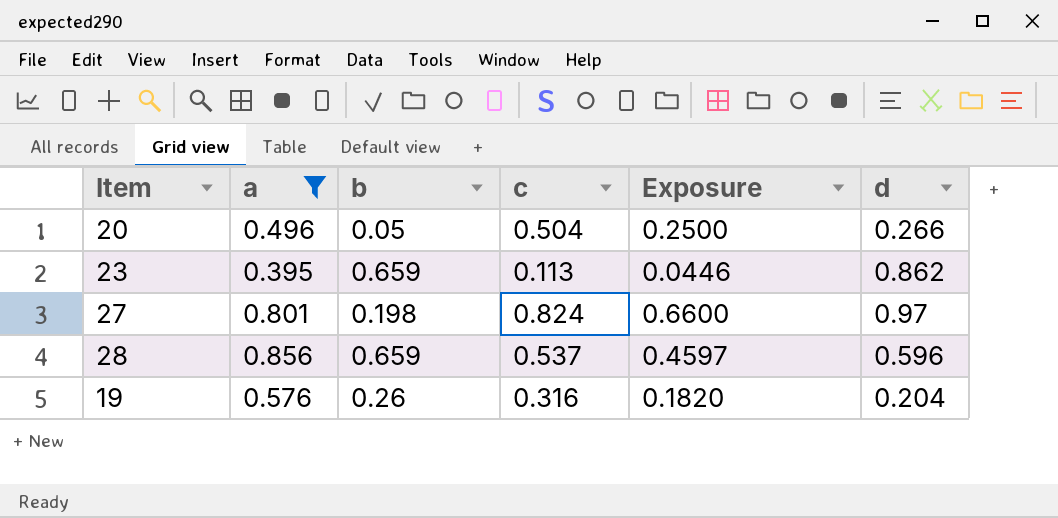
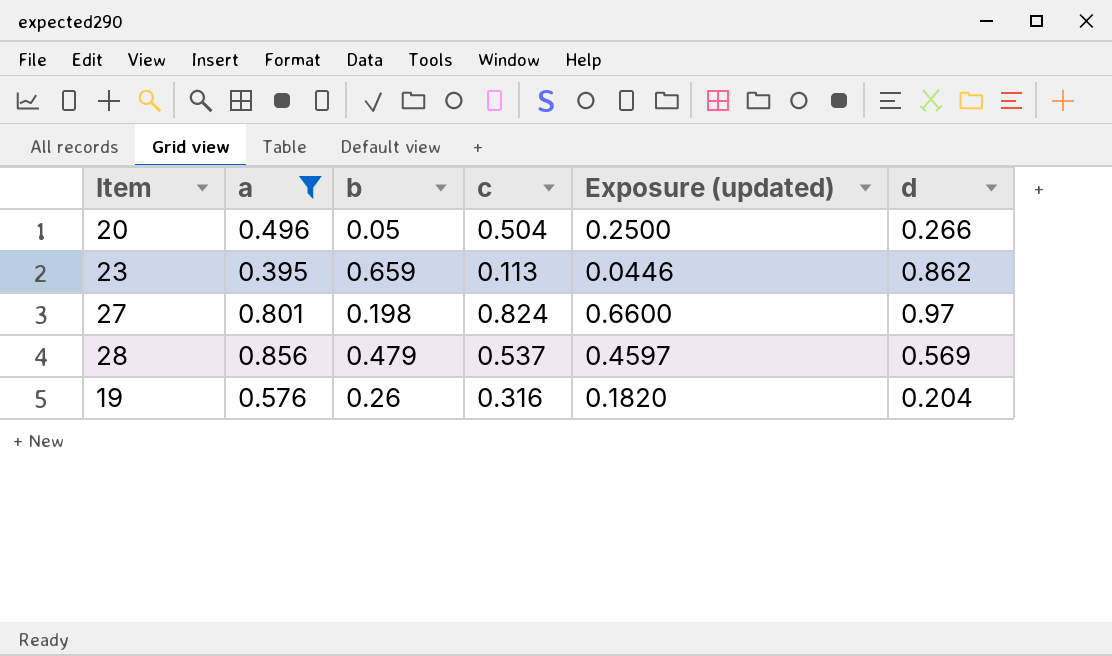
column name: Exposure -> Exposure (updated)
28 | b: 0.659 -> 0.479
28 | d: 0.596 -> 0.569

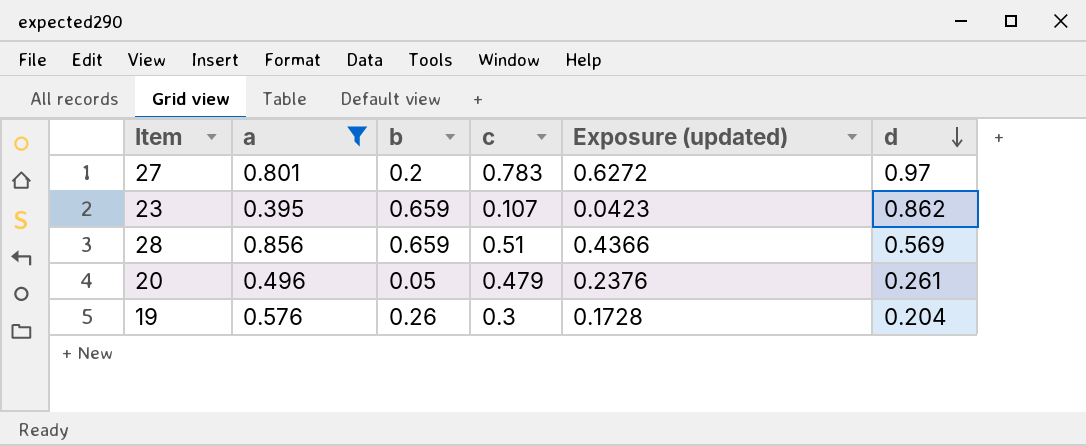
row order: none -> d descending
27 | b: 0.198 -> 0.2
27 | c: 0.824 -> 0.783
27 | Exposure (updated): 0.6600 -> 0.6272
23 | c: 0.113 -> 0.107
23 | Exposure (updated): 0.0446 -> 0.0423
28 | b: 0.479 -> 0.659
28 | c: 0.537 -> 0.51
28 | Exposure (updated): 0.4597 -> 0.4366
20 | c: 0.504 -> 0.479
20 | Exposure (updated): 0.2500 -> 0.2376
20 | d: 0.266 -> 0.261
19 | c: 0.316 -> 0.3
19 | Exposure (updated): 0.1820 -> 0.1728

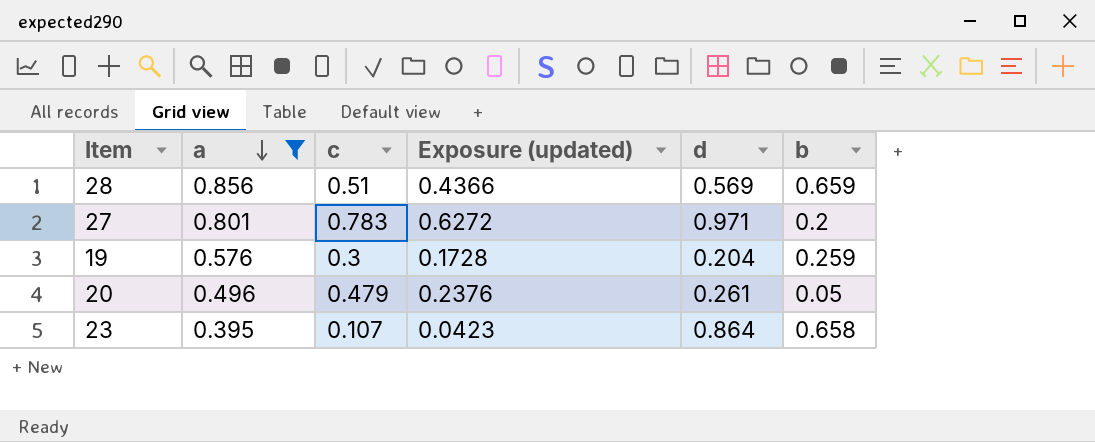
row order: d descending -> a descending
column b | position: 3 -> 6
27 | d: 0.97 -> 0.971
19 | b: 0.26 -> 0.259
23 | d: 0.862 -> 0.864
23 | b: 0.659 -> 0.658

